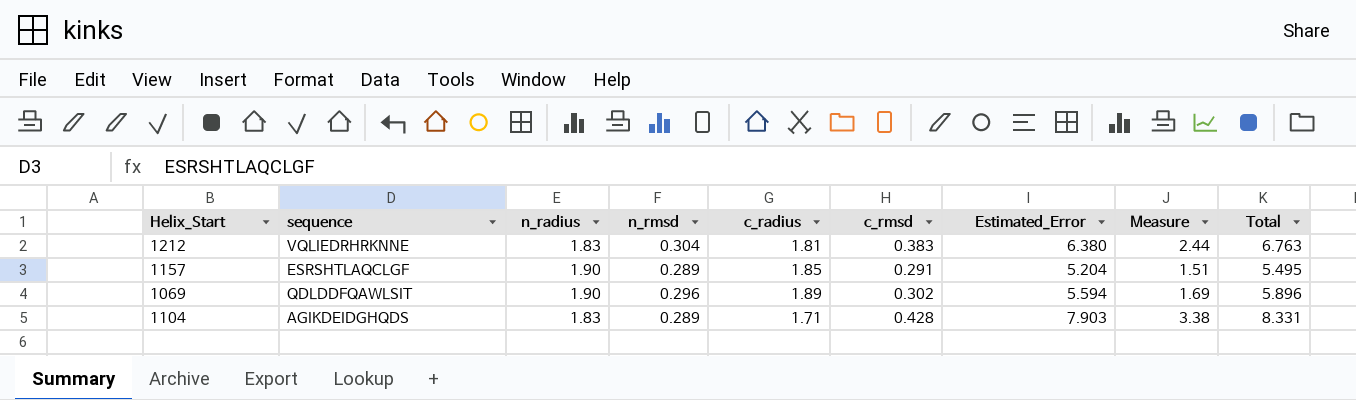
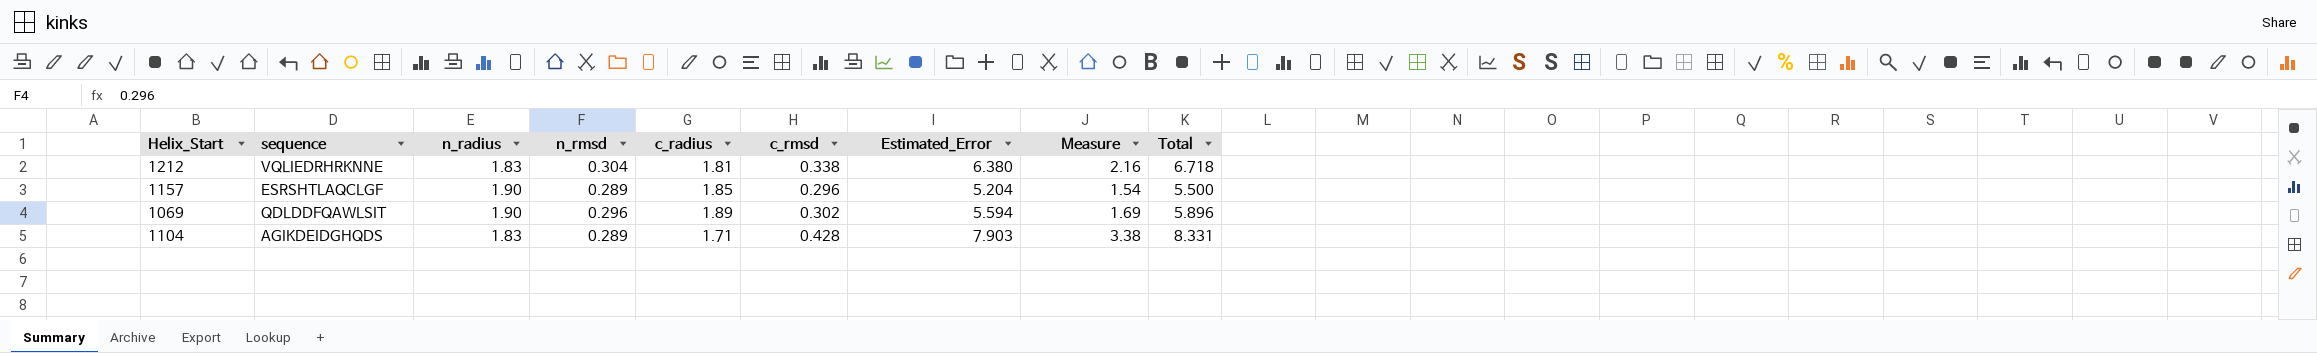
1212 | c_rmsd: 0.383 -> 0.338
1212 | Measure: 2.44 -> 2.16
1212 | Total: 6.763 -> 6.718
1157 | c_rmsd: 0.291 -> 0.296
1157 | Measure: 1.51 -> 1.54
1157 | Total: 5.495 -> 5.500

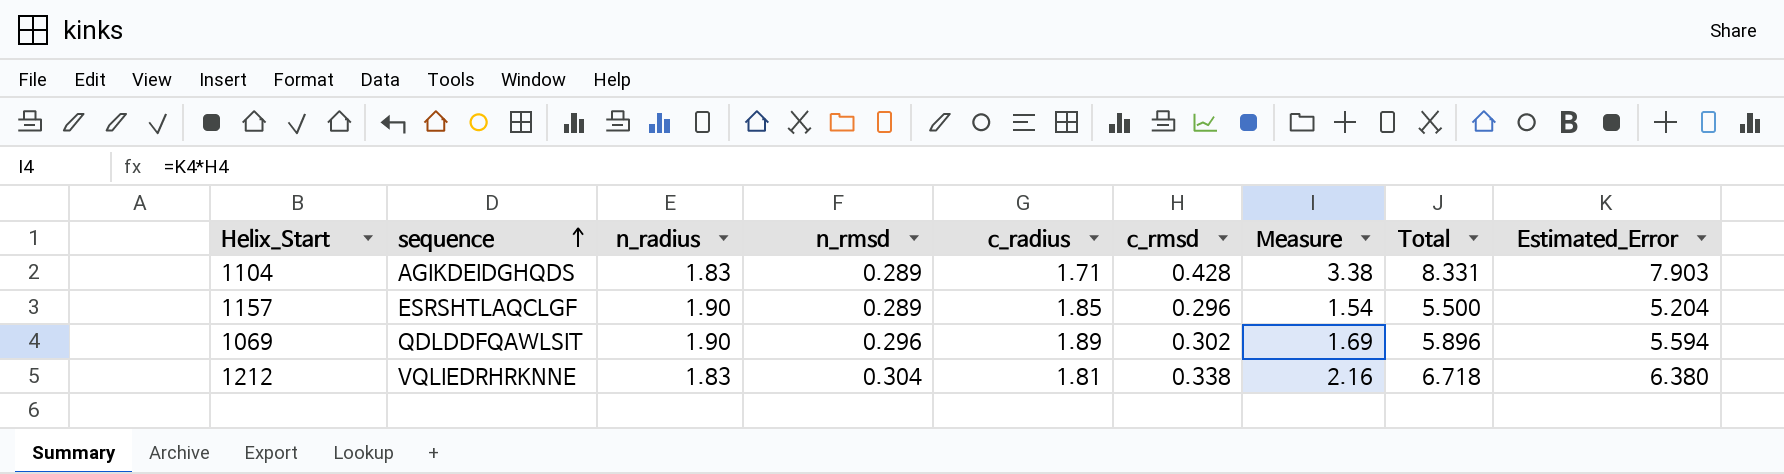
row order: none -> sequence ascending
column Estimated_Error | position: 7 -> 9

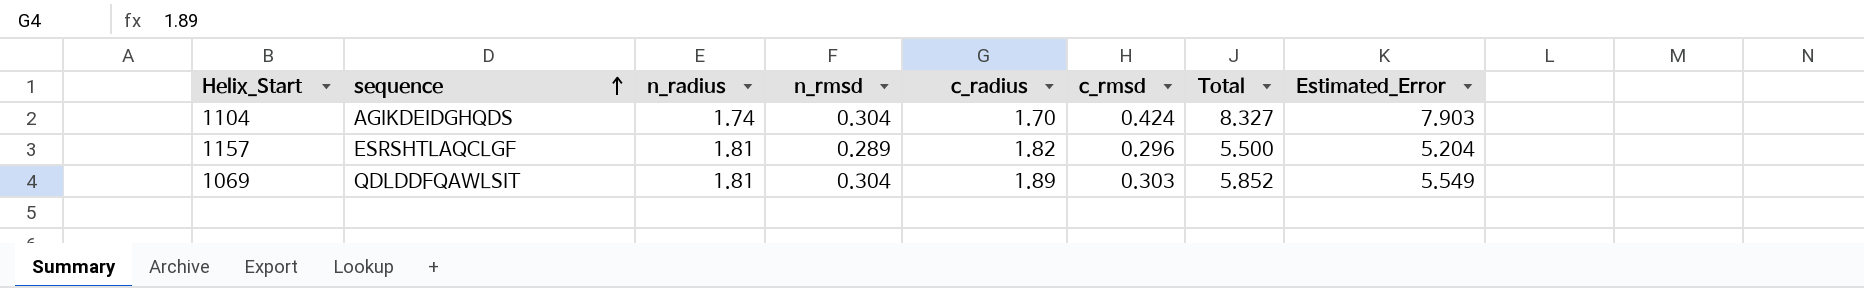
column Measure | formula: [c_rmsd] * [Estimated_Error] -> none
row 1212: VQLIEDRHRKNNE | 1.83 | 0.304 | 1.81 | 0.338 | 2.16 | 6.718 | 6.380 -> none
1104 | n_radius: 1.83 -> 1.74
1104 | n_rmsd: 0.289 -> 0.304
1104 | c_radius: 1.71 -> 1.70
1104 | c_rmsd: 0.428 -> 0.424
1104 | Total: 8.331 -> 8.327
1157 | n_radius: 1.90 -> 1.81
1157 | c_radius: 1.85 -> 1.82
1069 | n_radius: 1.90 -> 1.81
1069 | n_rmsd: 0.296 -> 0.304
1069 | c_rmsd: 0.302 -> 0.303
1069 | Total: 5.896 -> 5.852
1069 | Estimated_Error: 5.594 -> 5.549

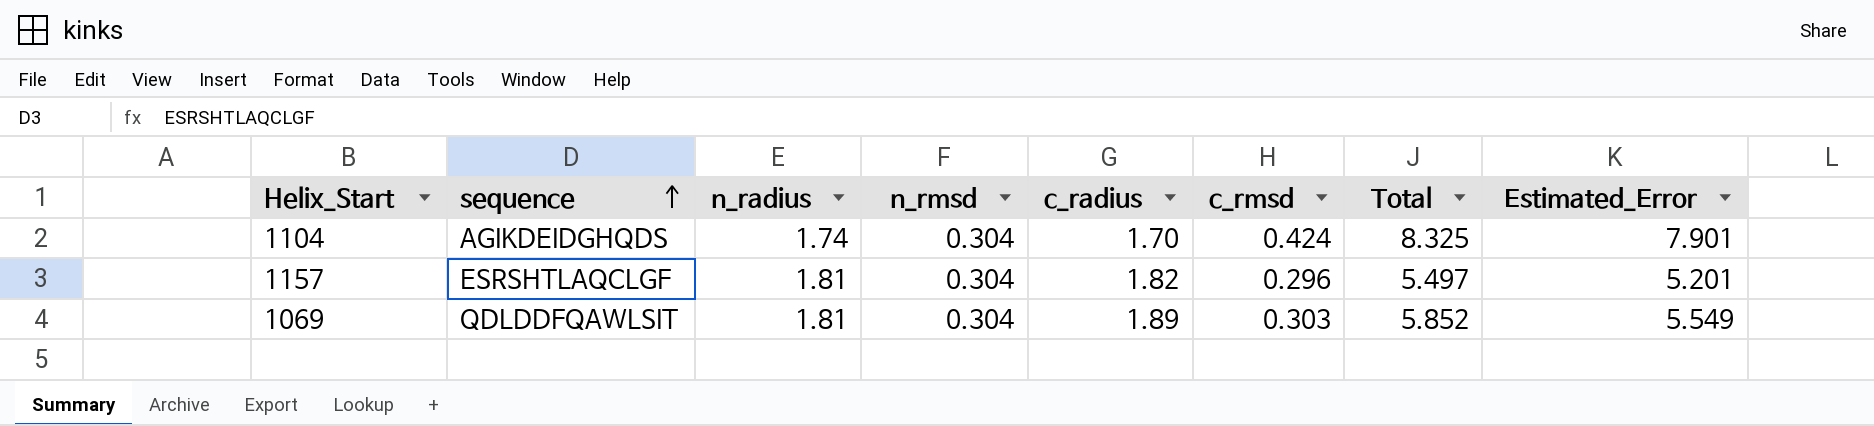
1104 | Total: 8.327 -> 8.325
1104 | Estimated_Error: 7.903 -> 7.901
1157 | n_rmsd: 0.289 -> 0.304
1157 | Total: 5.500 -> 5.497
1157 | Estimated_Error: 5.204 -> 5.201

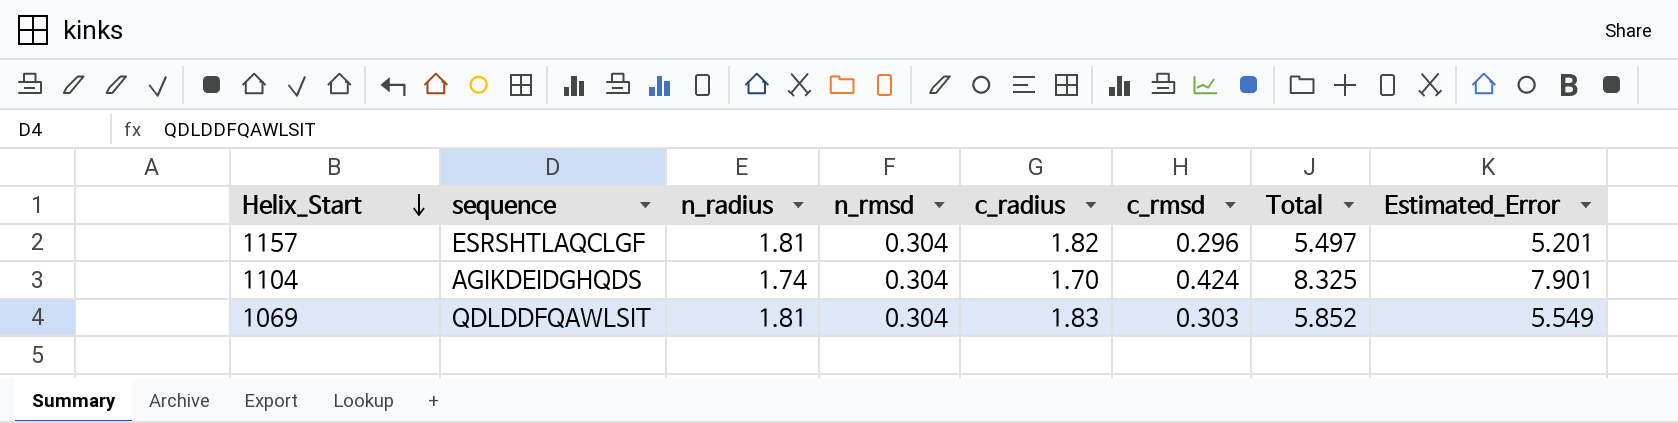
row order: sequence ascending -> Helix_Start descending
1069 | c_radius: 1.89 -> 1.83

